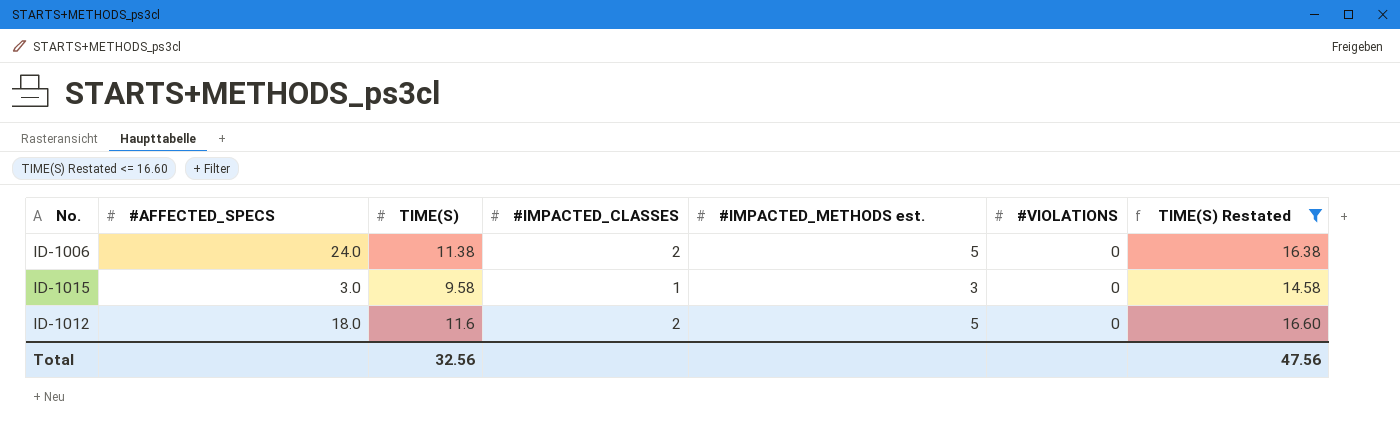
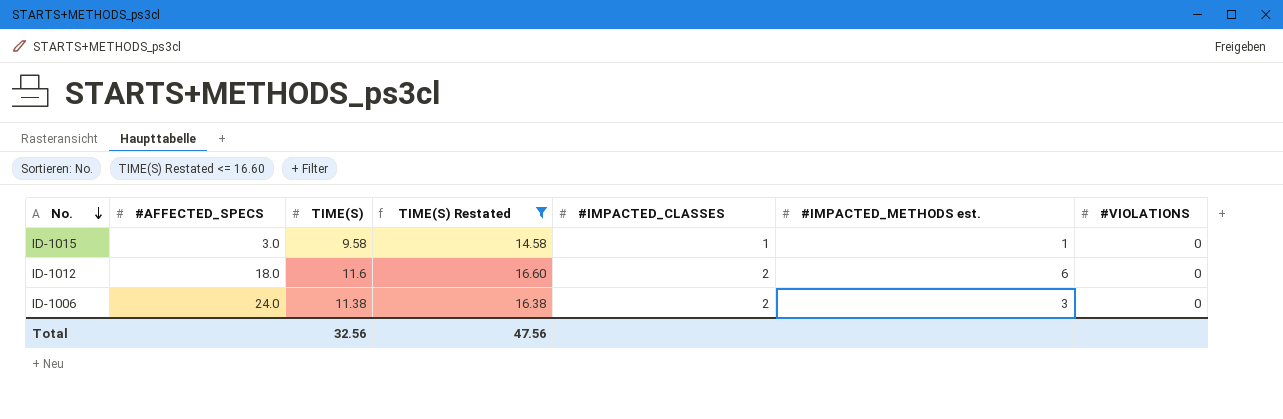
row order: none -> No. descending
column TIME(S) Restated | position: 7 -> 4
ID-1015 | #IMPACTED_METHODS est.: 3 -> 1
ID-1012 | #IMPACTED_METHODS est.: 5 -> 6
ID-1006 | #IMPACTED_METHODS est.: 5 -> 3

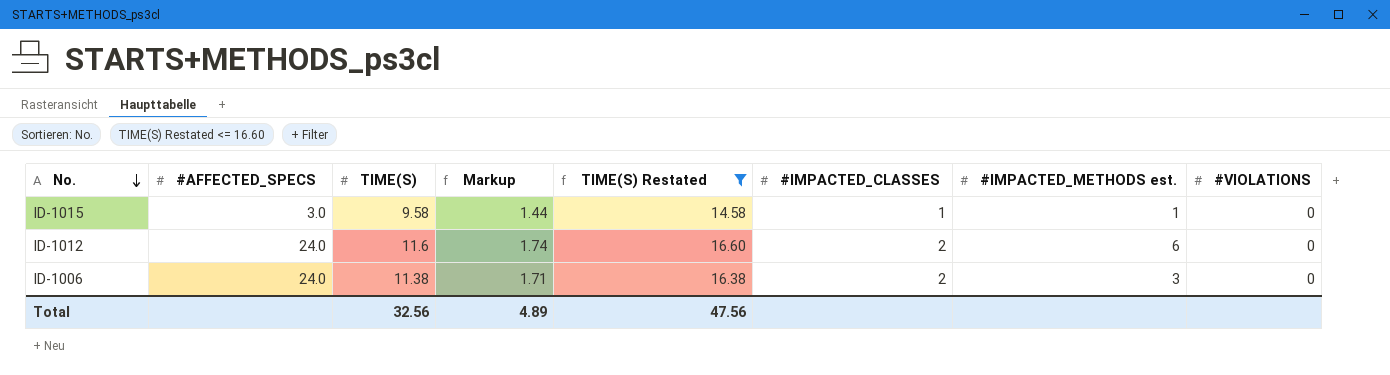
column Markup | formula: none -> [TIME(S)] * 0.15
ID-1012 | #AFFECTED_SPECS: 18.0 -> 24.0

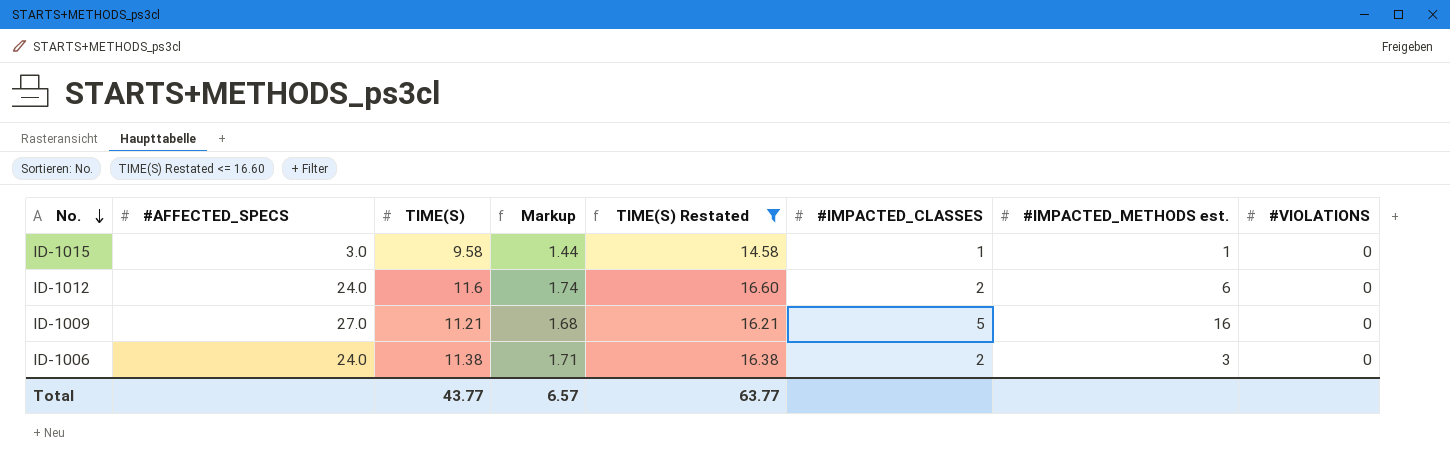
row ID-1009: none -> 27.0 | 11.21 | 1.68 | 16.21 | 5 | 16 | 0
Total | TIME(S): 32.56 -> 43.77
Total | Markup: 4.89 -> 6.57
Total | TIME(S) Restated: 47.56 -> 63.77

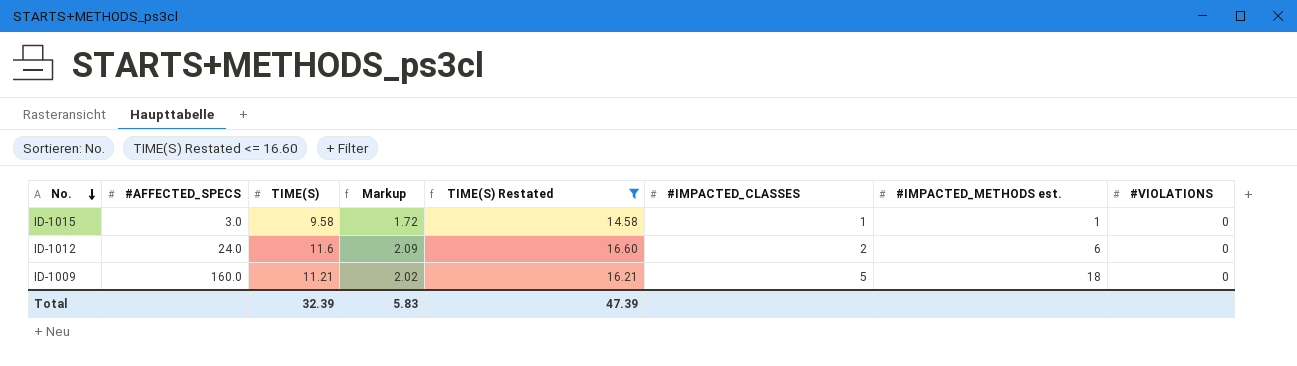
column Markup | formula: [TIME(S)] * 0.15 -> [TIME(S)] * 0.18
row ID-1006: 24.0 | 11.38 | 1.71 | 16.38 | 2 | 3 | 0 -> none
ID-1009 | #AFFECTED_SPECS: 27.0 -> 160.0
ID-1009 | #IMPACTED_METHODS est.: 16 -> 18
Total | TIME(S): 43.77 -> 32.39
Total | Markup: 6.57 -> 5.83
Total | TIME(S) Restated: 63.77 -> 47.39

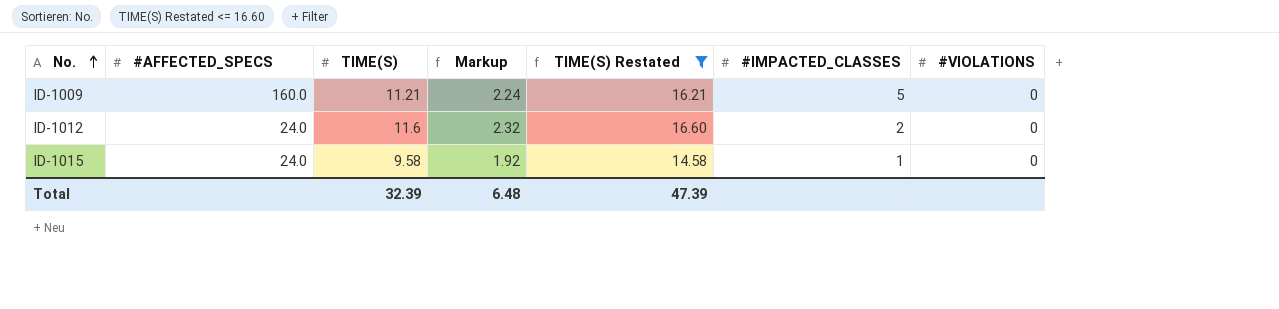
row order: No. descending -> No. ascending
column #IMPACTED_METHODS est. | position: 7 -> none
column Markup | formula: [TIME(S)] * 0.18 -> [TIME(S)] * 0.2
ID-1015 | #AFFECTED_SPECS: 3.0 -> 24.0
Total | Markup: 5.83 -> 6.48

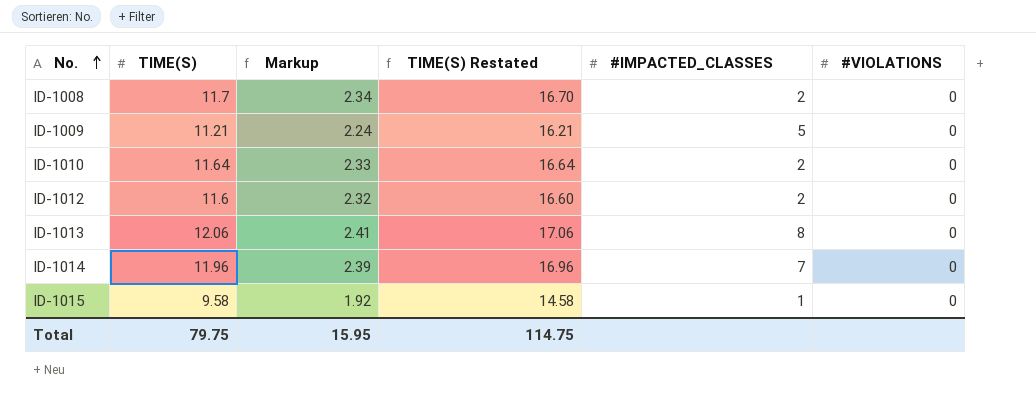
filter: TIME(S) Restated <= 16.60 -> none
column #AFFECTED_SPECS | position: 2 -> none
Total | TIME(S): 32.39 -> 79.75
Total | Markup: 6.48 -> 15.95
Total | TIME(S) Restated: 47.39 -> 114.75

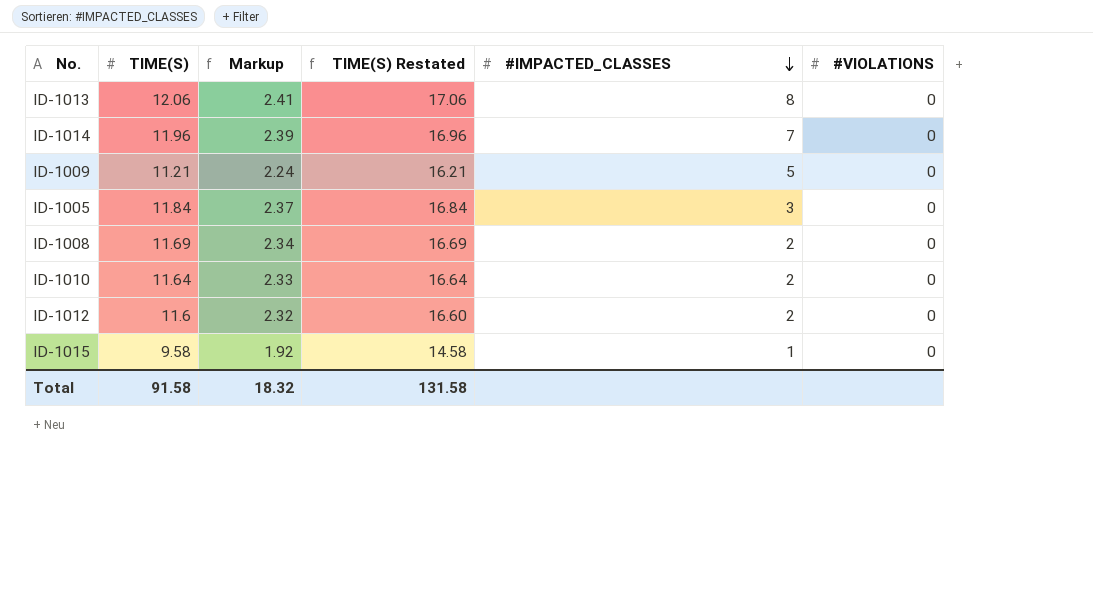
row order: No. ascending -> #IMPACTED_CLASSES descending
row ID-1005: none -> 11.84 | 2.37 | 16.84 | 3 | 0
ID-1008 | TIME(S): 11.7 -> 11.69
ID-1008 | TIME(S) Restated: 16.70 -> 16.69
Total | TIME(S): 79.75 -> 91.58
Total | Markup: 15.95 -> 18.32
Total | TIME(S) Restated: 114.75 -> 131.58

